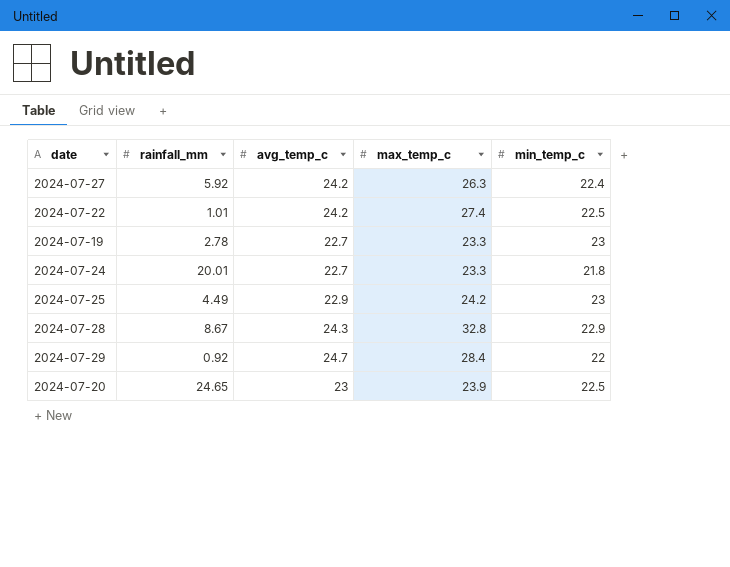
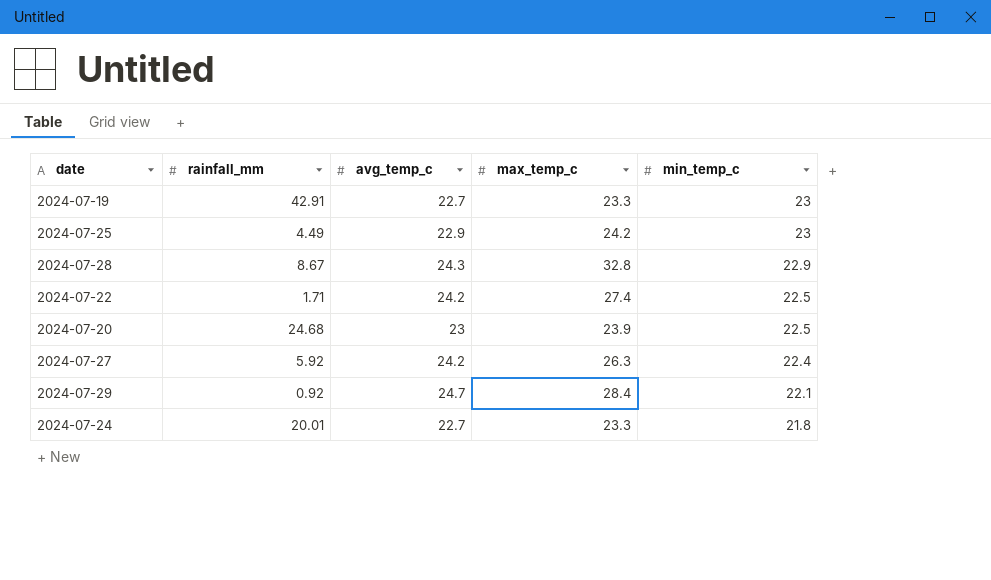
row order: none -> min_temp_c descending
2024-07-19 | rainfall_mm: 2.78 -> 42.91
2024-07-22 | rainfall_mm: 1.01 -> 1.71
2024-07-20 | rainfall_mm: 24.65 -> 24.68
2024-07-29 | min_temp_c: 22 -> 22.1

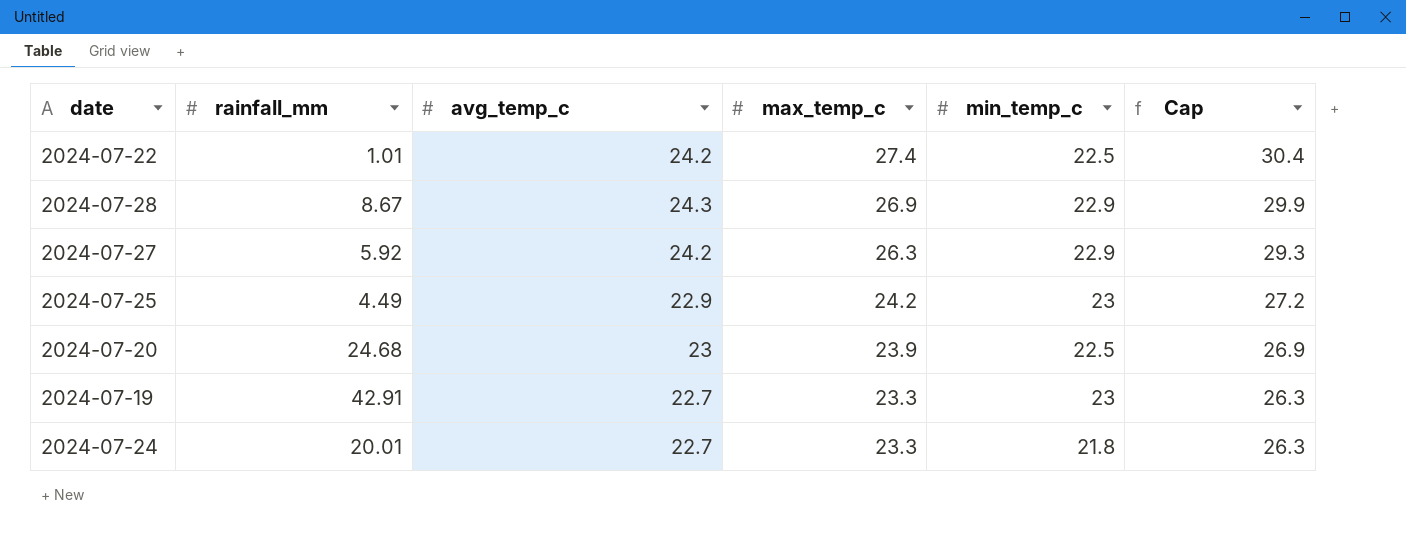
row order: min_temp_c descending -> max_temp_c descending
column Cap | formula: none -> [max_temp_c] + 3
row 2024-07-29: 0.92 | 24.7 | 28.4 | 22.1 -> none
2024-07-22 | rainfall_mm: 1.71 -> 1.01
2024-07-28 | max_temp_c: 32.8 -> 26.9
2024-07-27 | min_temp_c: 22.4 -> 22.9

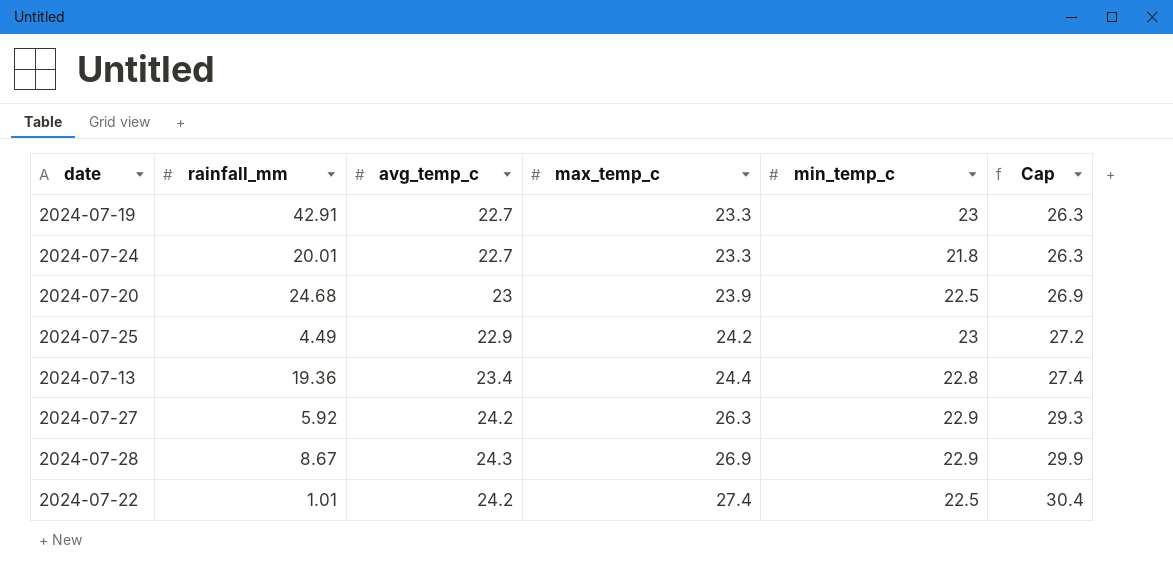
row order: max_temp_c descending -> max_temp_c ascending
row 2024-07-13: none -> 19.36 | 23.4 | 24.4 | 22.8 | 27.4

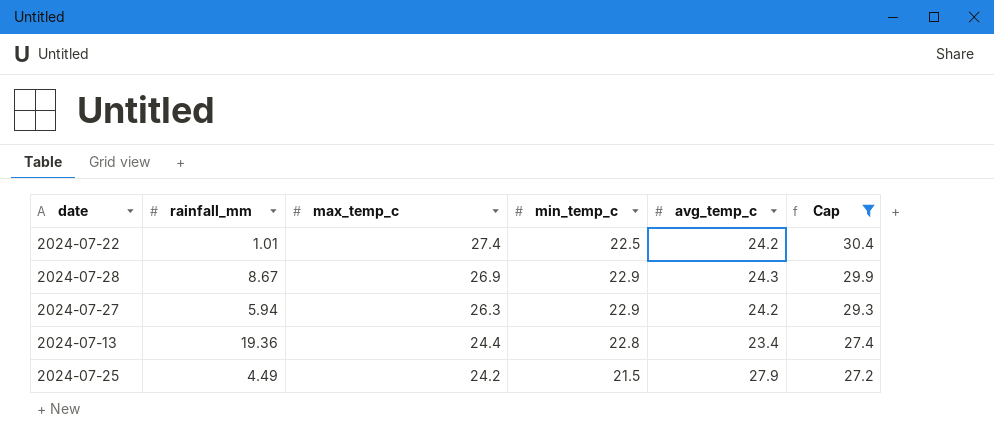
filter: none -> Cap >= 27.2
row order: max_temp_c ascending -> max_temp_c descending
column avg_temp_c | position: 3 -> 5
2024-07-27 | rainfall_mm: 5.92 -> 5.94
2024-07-25 | min_temp_c: 23 -> 21.5
2024-07-25 | avg_temp_c: 22.9 -> 27.9

